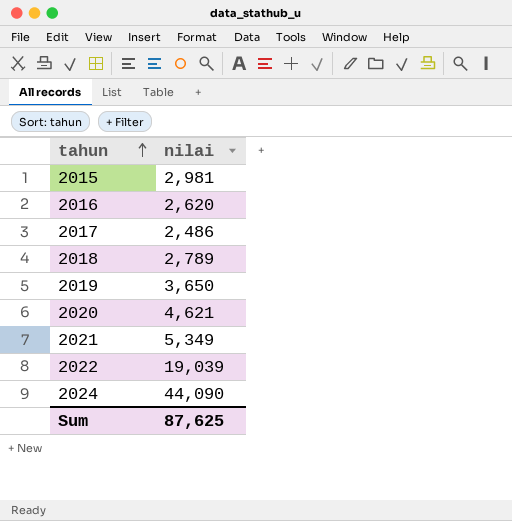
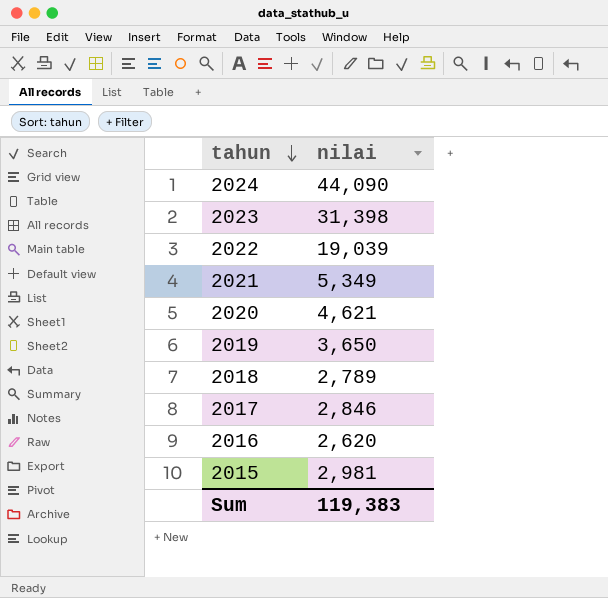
row order: tahun ascending -> tahun descending
row 2023: none -> 31,398
2017 | nilai: 2,486 -> 2,846
Sum | nilai: 87,625 -> 119,383

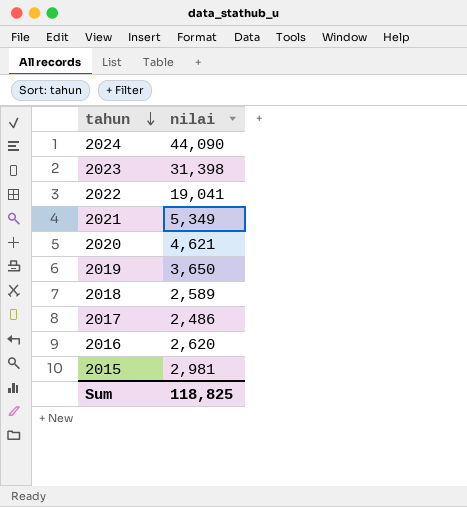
2022 | nilai: 19,039 -> 19,041
2018 | nilai: 2,789 -> 2,589
2017 | nilai: 2,846 -> 2,486
Sum | nilai: 119,383 -> 118,825

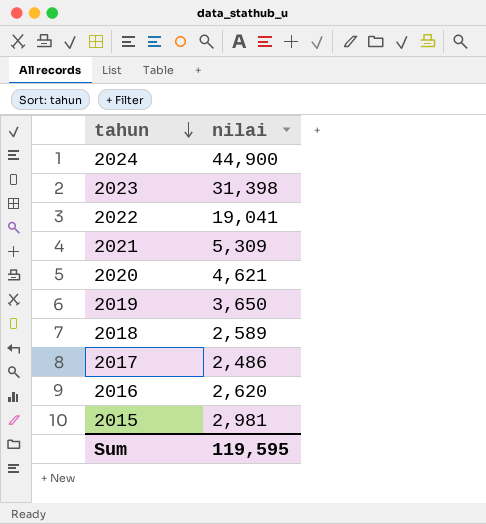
2024 | nilai: 44,090 -> 44,900
2021 | nilai: 5,349 -> 5,309
Sum | nilai: 118,825 -> 119,595

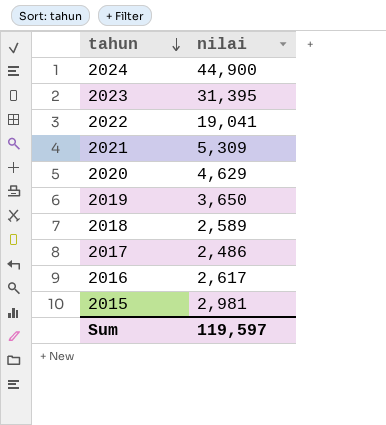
2023 | nilai: 31,398 -> 31,395
2020 | nilai: 4,621 -> 4,629
2016 | nilai: 2,620 -> 2,617
Sum | nilai: 119,595 -> 119,597

